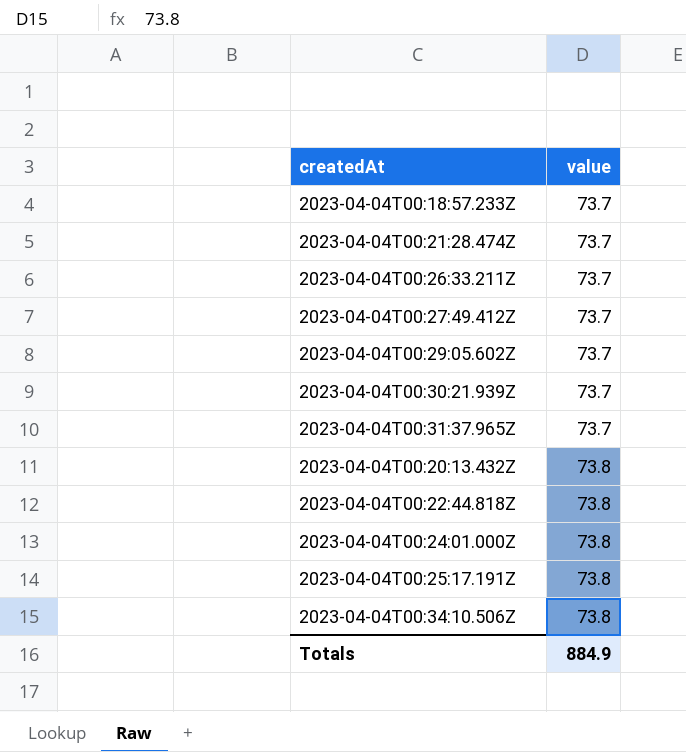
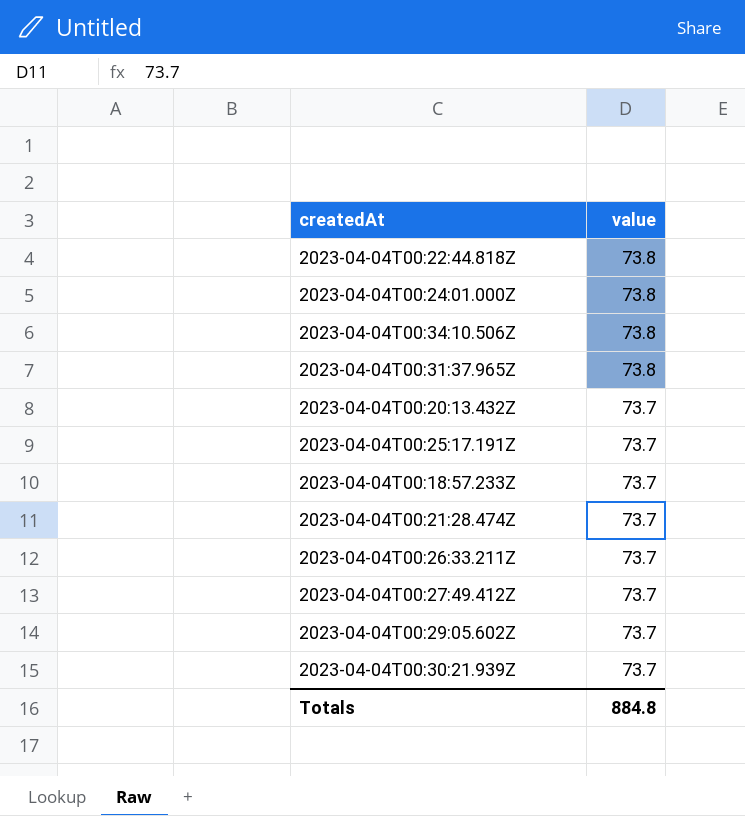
row order: value ascending -> value descending
2023-04-04T00:31:37.965Z | value: 73.7 -> 73.8
2023-04-04T00:20:13.432Z | value: 73.8 -> 73.7
2023-04-04T00:25:17.191Z | value: 73.8 -> 73.7
Totals | value: 884.9 -> 884.8

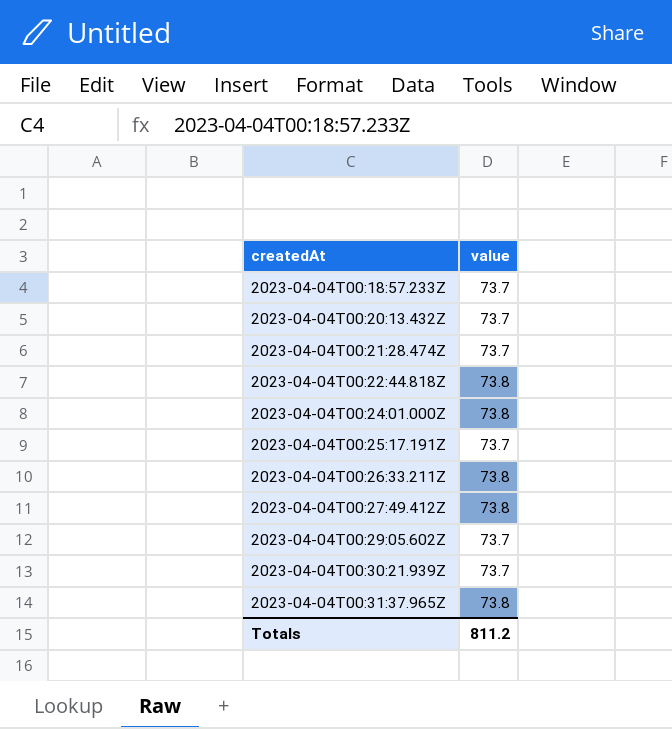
row order: value descending -> createdAt ascending
row 2023-04-04T00:34:10.506Z: 73.8 -> none
2023-04-04T00:26:33.211Z | value: 73.7 -> 73.8
2023-04-04T00:27:49.412Z | value: 73.7 -> 73.8
Totals | value: 884.8 -> 811.2

